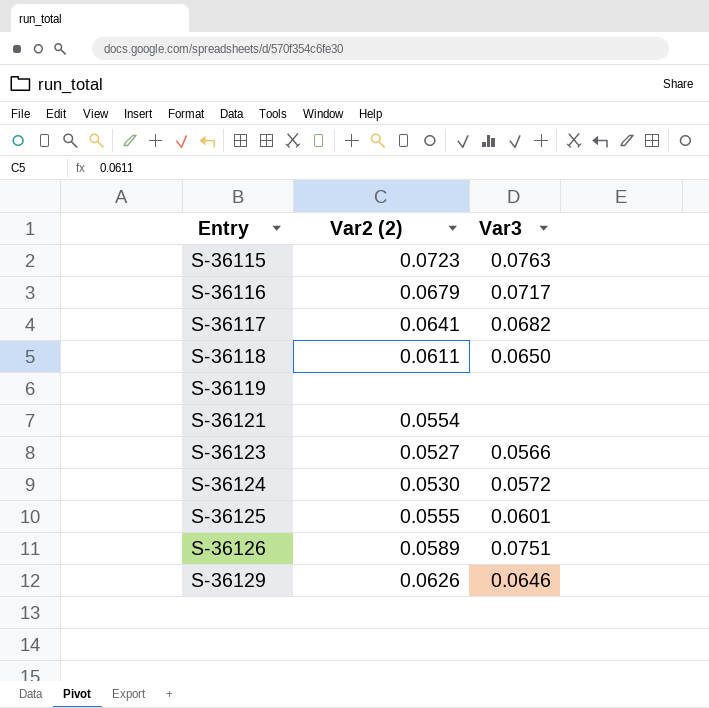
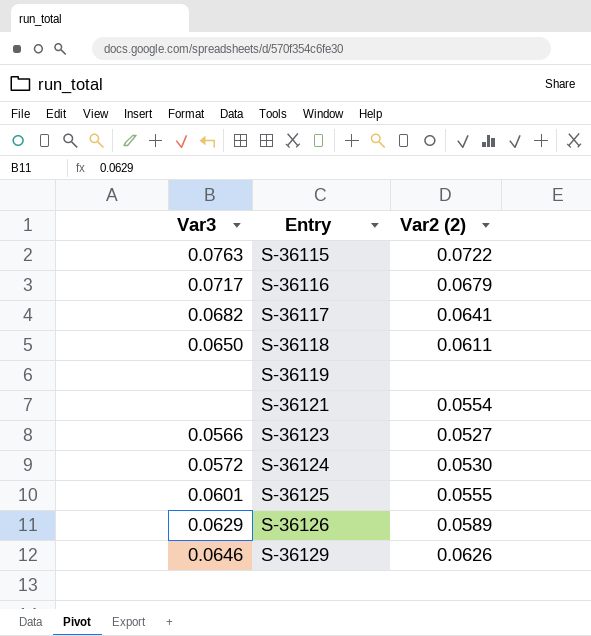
column Var3 | position: 3 -> 1
S-36115 | Var2 (2): 0.0723 -> 0.0722
S-36126 | Var3: 0.0751 -> 0.0629

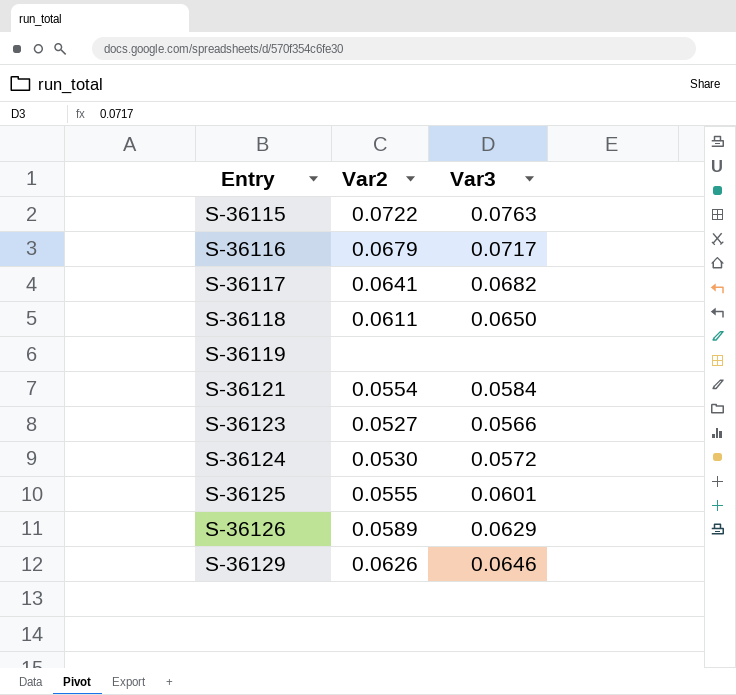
column name: Var2 (2) -> Var2
column Var3 | position: 1 -> 3
S-36121 | Var3: none -> 0.0584

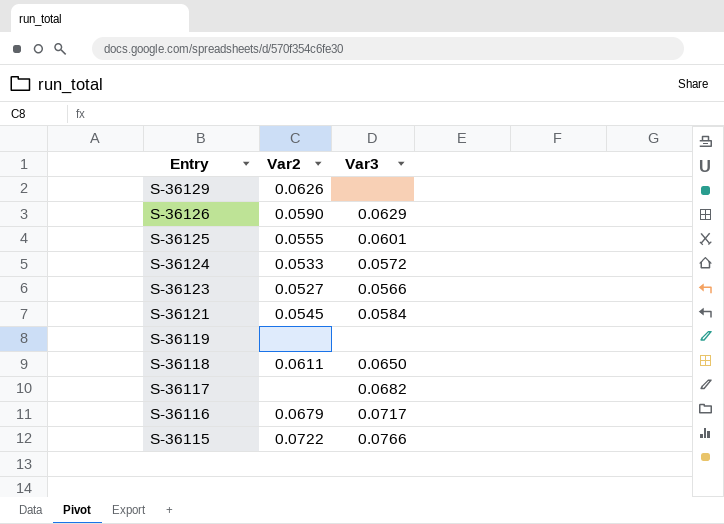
row order: Entry ascending -> Entry descending
S-36129 | Var3: 0.0646 -> none
S-36126 | Var2: 0.0589 -> 0.0590
S-36124 | Var2: 0.0530 -> 0.0533
S-36121 | Var2: 0.0554 -> 0.0545
S-36117 | Var2: 0.0641 -> none
S-36115 | Var3: 0.0763 -> 0.0766

